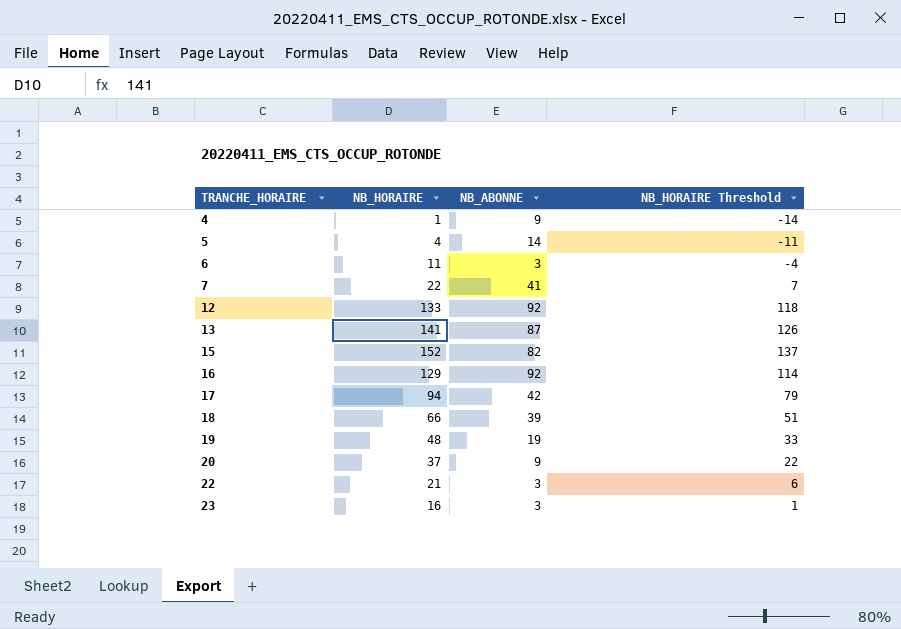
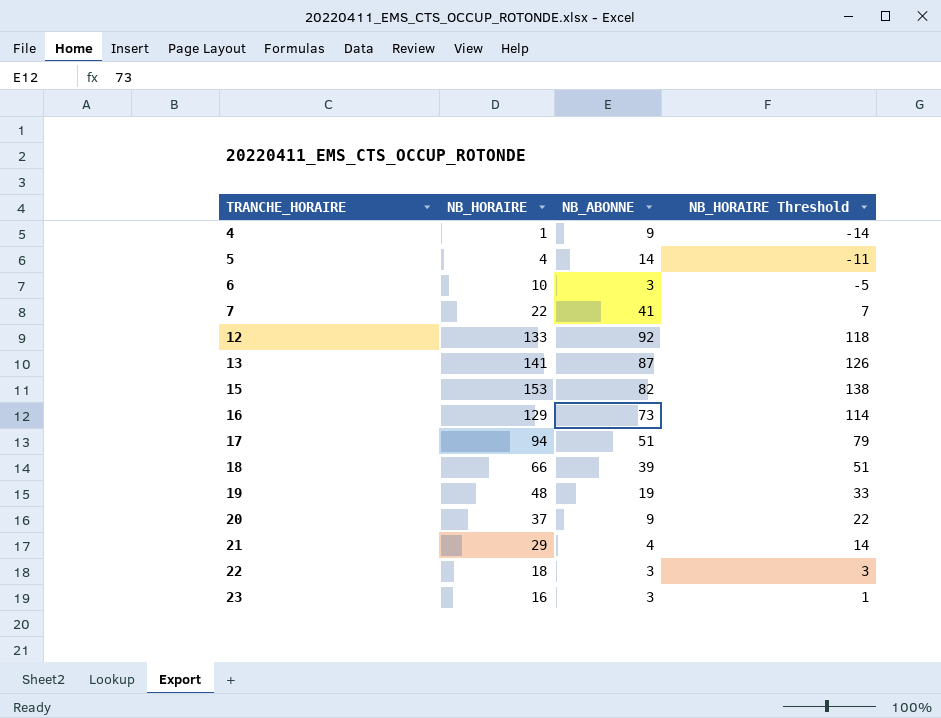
6 | NB_HORAIRE: 11 -> 10
6 | NB_HORAIRE Threshold: -4 -> -5
15 | NB_HORAIRE: 152 -> 153
15 | NB_HORAIRE Threshold: 137 -> 138
16 | NB_ABONNE: 92 -> 73
17 | NB_ABONNE: 42 -> 51
row 21: none -> 29 | 4 | 14
22 | NB_HORAIRE: 21 -> 18
22 | NB_HORAIRE Threshold: 6 -> 3

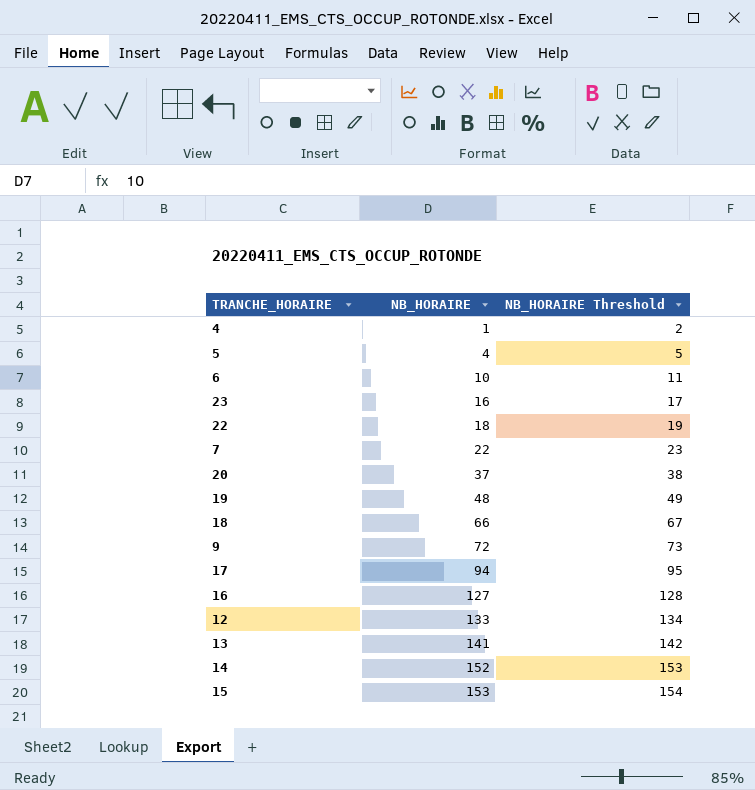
row order: TRANCHE_HORAIRE ascending -> NB_HORAIRE ascending
column NB_ABONNE | position: 3 -> none
column NB_HORAIRE Threshold | formula: [NB_HORAIRE] - 15 -> [NB_HORAIRE] + 1
row 21: 29 | 4 | 14 -> none
row 9: none -> 72 | 73
16 | NB_HORAIRE: 129 -> 127
row 14: none -> 152 | 153

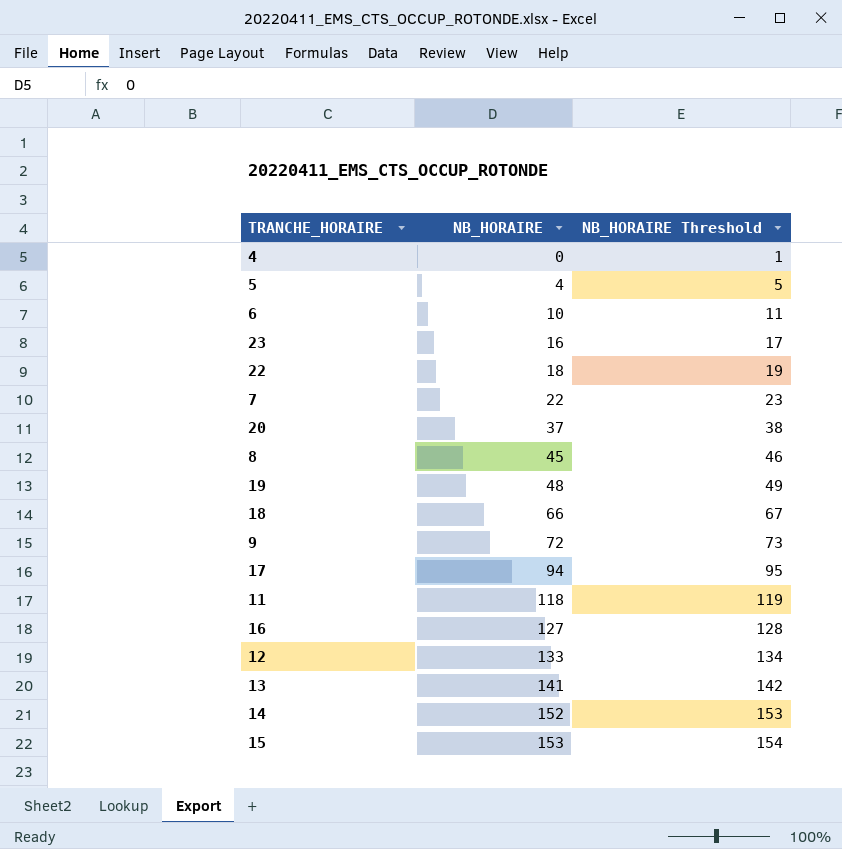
4 | NB_HORAIRE: 1 -> 0
4 | NB_HORAIRE Threshold: 2 -> 1
row 8: none -> 45 | 46
row 11: none -> 118 | 119

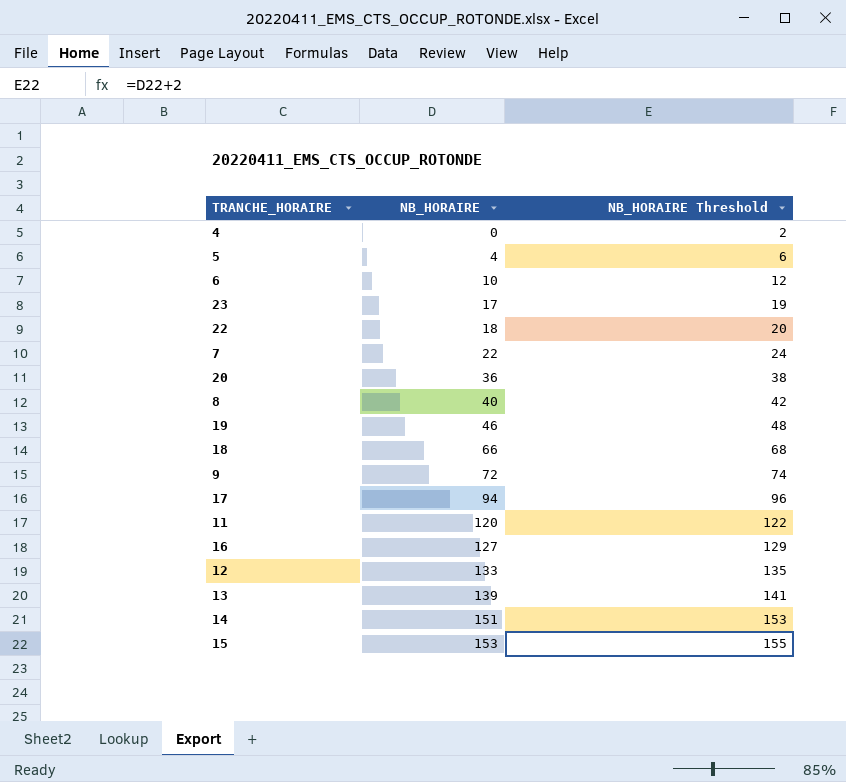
column NB_HORAIRE Threshold | formula: [NB_HORAIRE] + 1 -> [NB_HORAIRE] + 2
23 | NB_HORAIRE: 16 -> 17
20 | NB_HORAIRE: 37 -> 36
8 | NB_HORAIRE: 45 -> 40
19 | NB_HORAIRE: 48 -> 46
11 | NB_HORAIRE: 118 -> 120
13 | NB_HORAIRE: 141 -> 139
14 | NB_HORAIRE: 152 -> 151

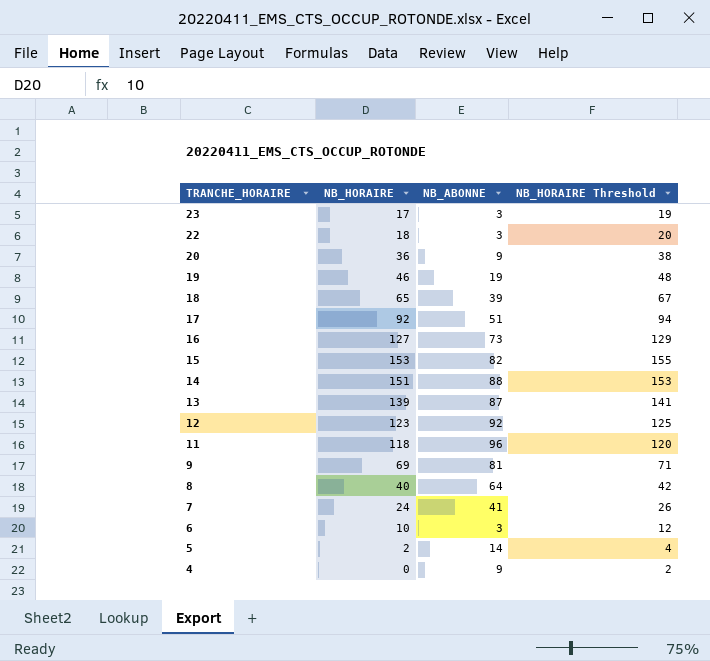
row order: NB_HORAIRE ascending -> TRANCHE_HORAIRE descending
column NB_ABONNE | position: none -> 3
18 | NB_HORAIRE: 66 -> 65
18 | NB_HORAIRE Threshold: 68 -> 67
17 | NB_HORAIRE: 94 -> 92
17 | NB_HORAIRE Threshold: 96 -> 94
12 | NB_HORAIRE: 133 -> 123
12 | NB_HORAIRE Threshold: 135 -> 125
11 | NB_HORAIRE: 120 -> 118
11 | NB_HORAIRE Threshold: 122 -> 120
9 | NB_HORAIRE: 72 -> 69
9 | NB_HORAIRE Threshold: 74 -> 71
7 | NB_HORAIRE: 22 -> 24
7 | NB_HORAIRE Threshold: 24 -> 26
5 | NB_HORAIRE: 4 -> 2
5 | NB_HORAIRE Threshold: 6 -> 4

